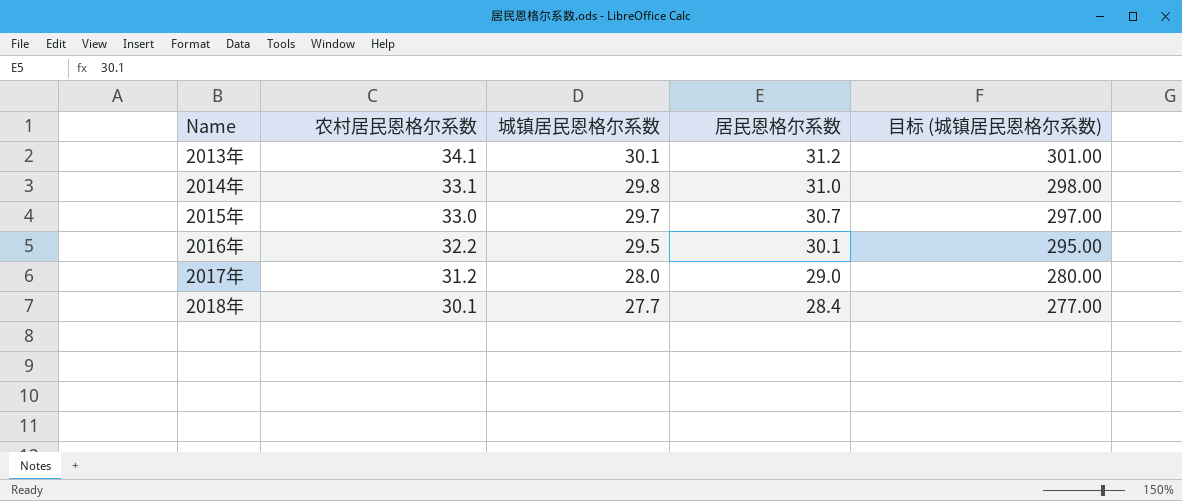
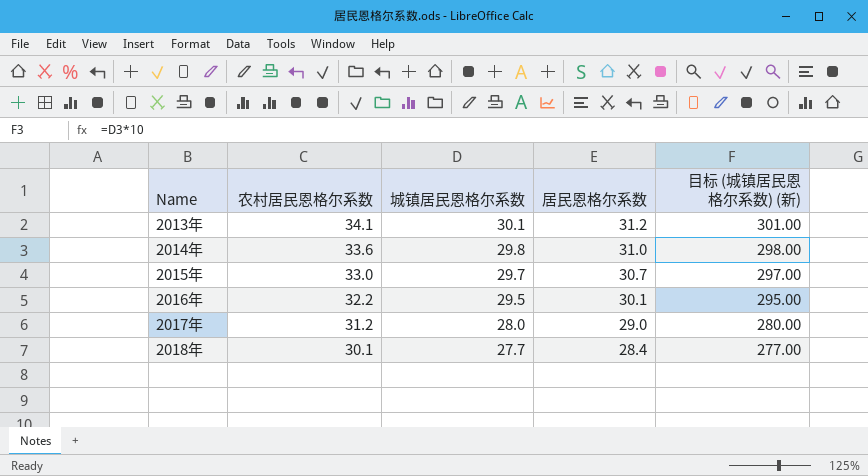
column name: 目标 (城镇居民恩格尔系数) -> 目标 (城镇居民恩格尔系数) (新)
2014年 | 农村居民恩格尔系数: 33.1 -> 33.6

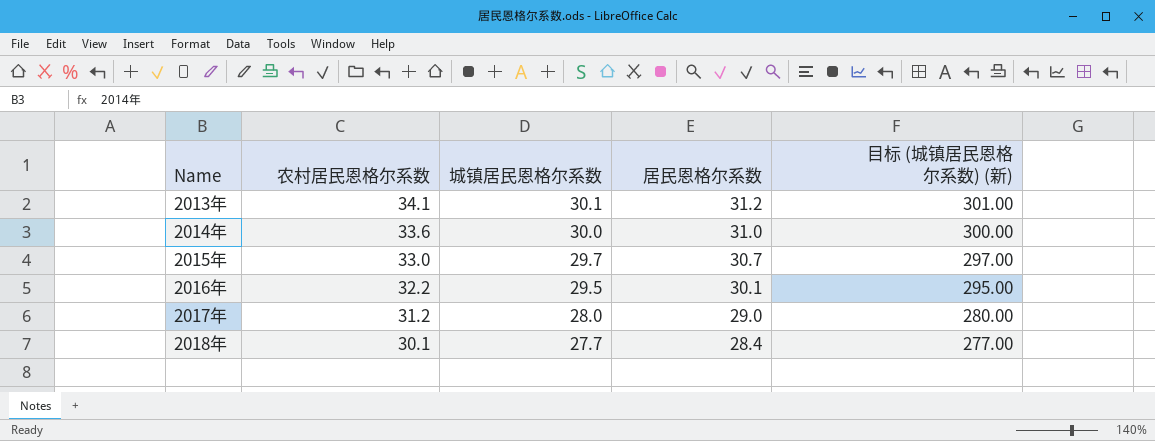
2014年 | 城镇居民恩格尔系数: 29.8 -> 30.0
2014年 | 目标 (城镇居民恩格尔系数) (新): 298.00 -> 300.00

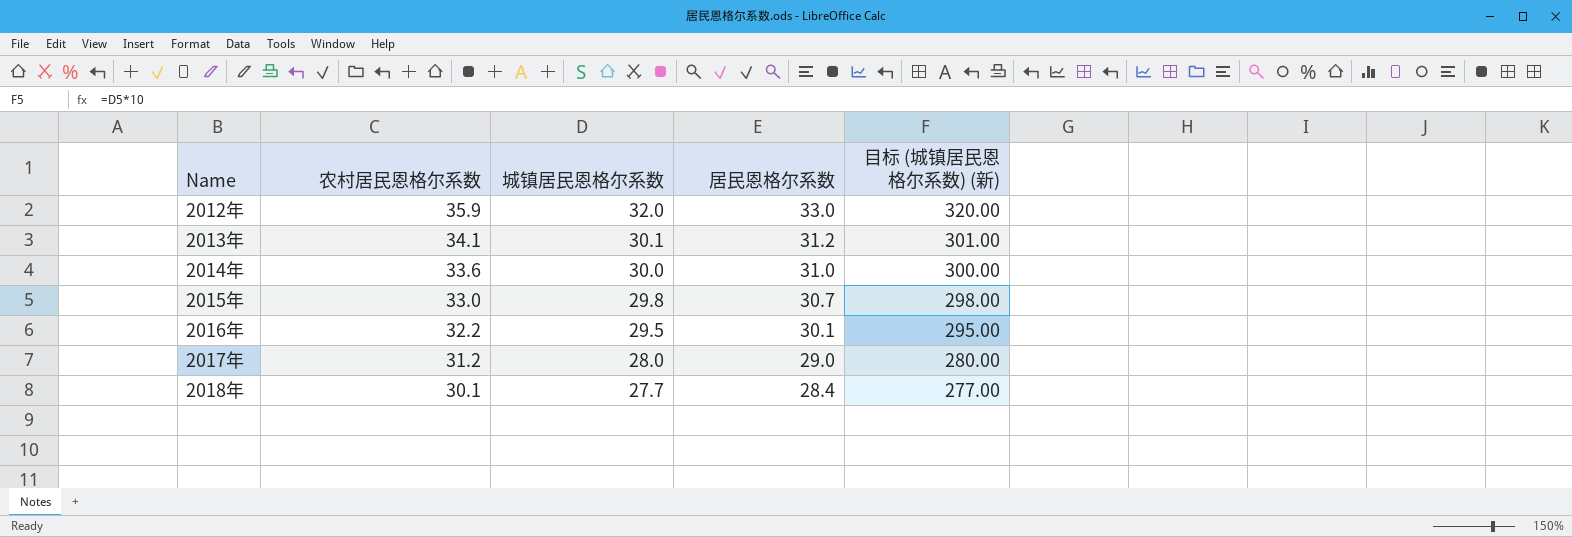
row 2012年: none -> 35.9 | 32.0 | 33.0 | 320.00
2015年 | 城镇居民恩格尔系数: 29.7 -> 29.8
2015年 | 目标 (城镇居民恩格尔系数) (新): 297.00 -> 298.00

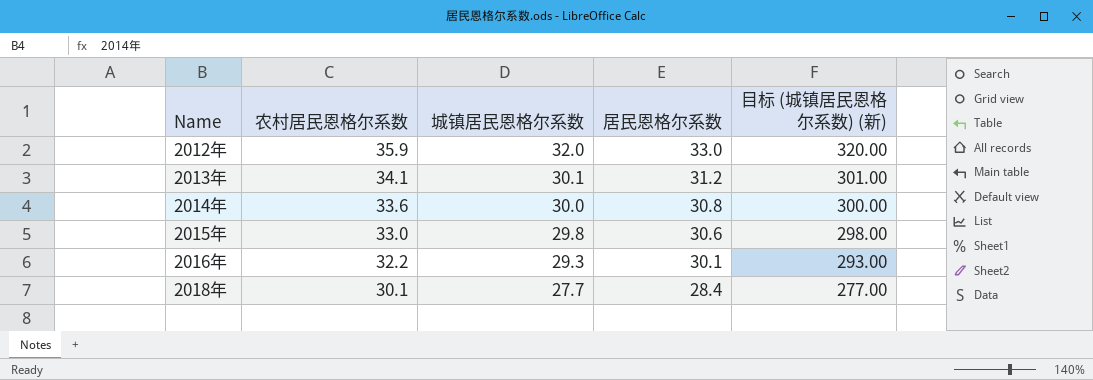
row 2017年: 31.2 | 28.0 | 29.0 | 280.00 -> none
2014年 | 居民恩格尔系数: 31.0 -> 30.8
2015年 | 居民恩格尔系数: 30.7 -> 30.6
2016年 | 城镇居民恩格尔系数: 29.5 -> 29.3
2016年 | 目标 (城镇居民恩格尔系数) (新): 295.00 -> 293.00

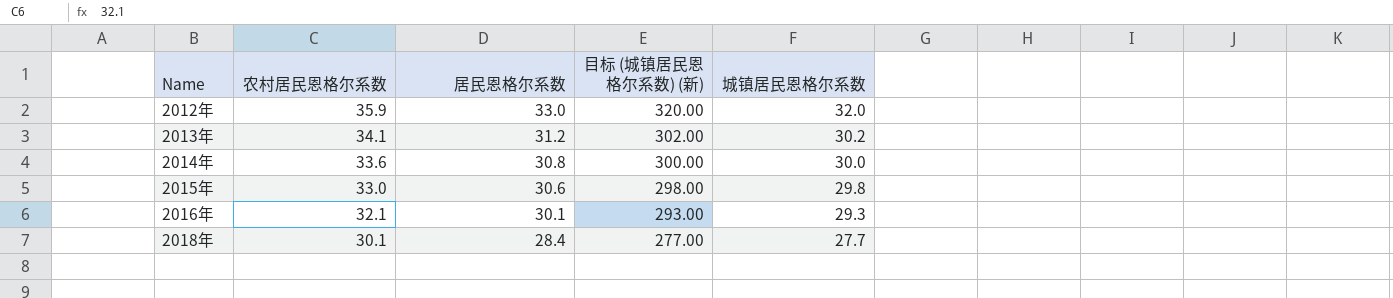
column 城镇居民恩格尔系数 | position: 3 -> 5
2013年 | 目标 (城镇居民恩格尔系数) (新): 301.00 -> 302.00
2013年 | 城镇居民恩格尔系数: 30.1 -> 30.2
2016年 | 农村居民恩格尔系数: 32.2 -> 32.1

